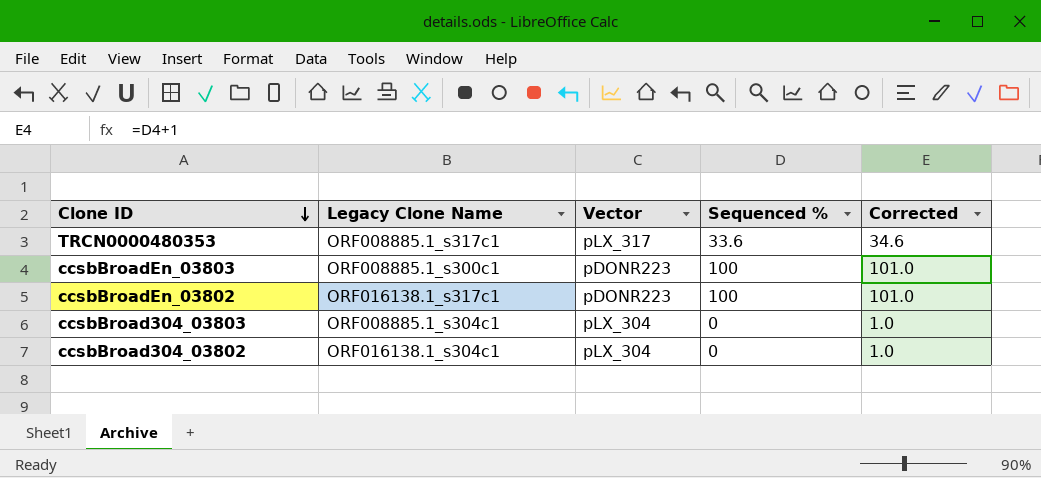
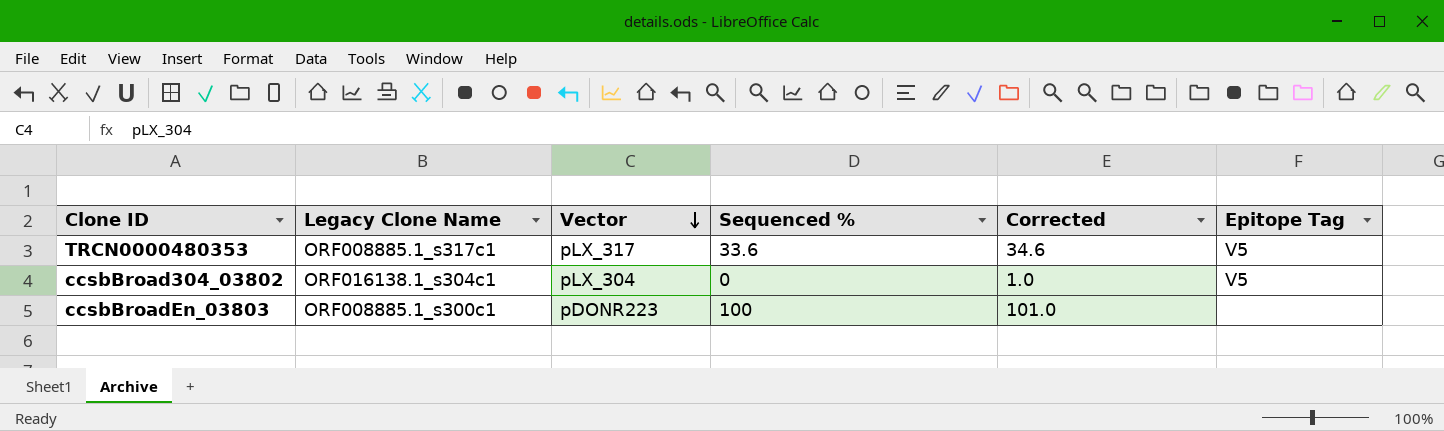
row order: Clone ID descending -> Vector descending
column Epitope Tag | position: none -> 6
row ccsbBroadEn_03802: ORF016138.1_s317c1 | pDONR223 | 100 | 101.0 -> none
row ccsbBroad304_03803: ORF008885.1_s304c1 | pLX_304 | 0 | 1.0 -> none

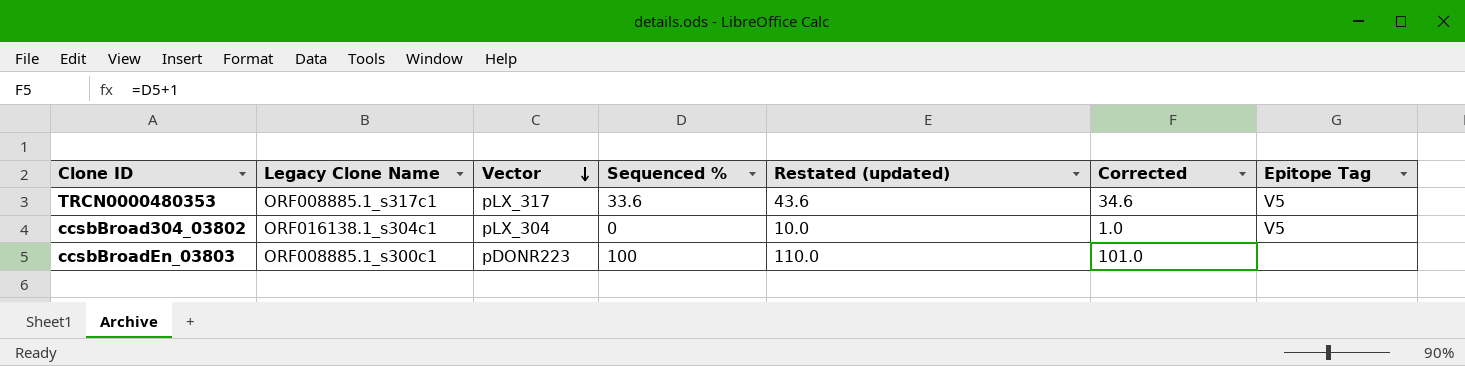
column Restated (updated) | formula: none -> [Sequenced %] + 10

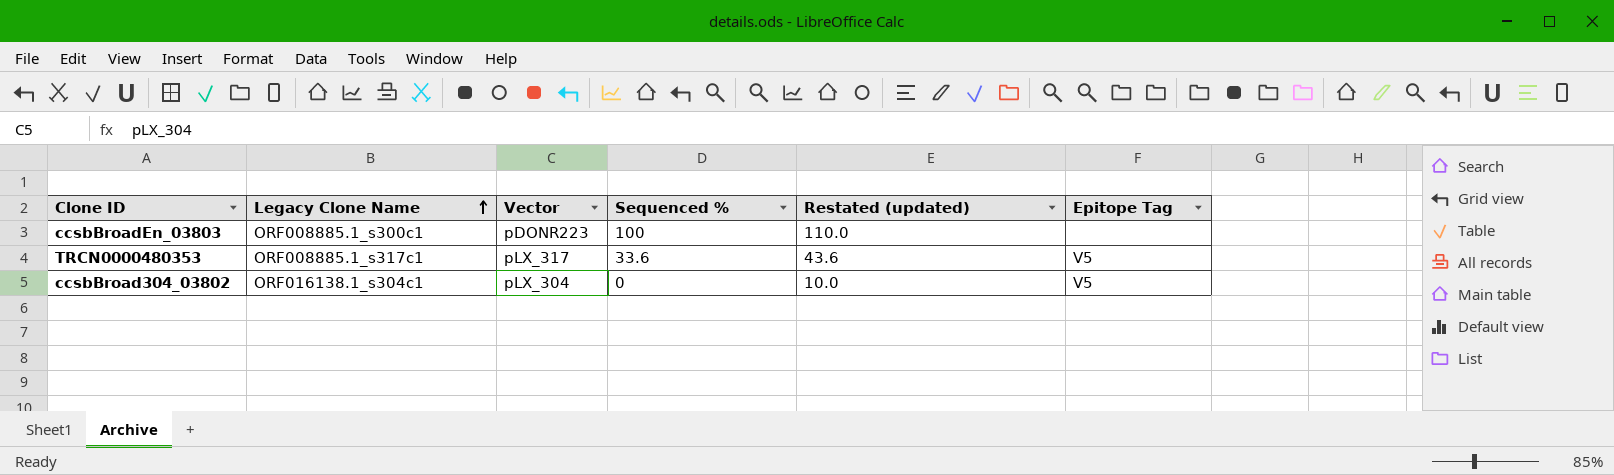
row order: Vector descending -> Legacy Clone Name ascending
column Corrected | formula: [Sequenced %] + 1 -> none

